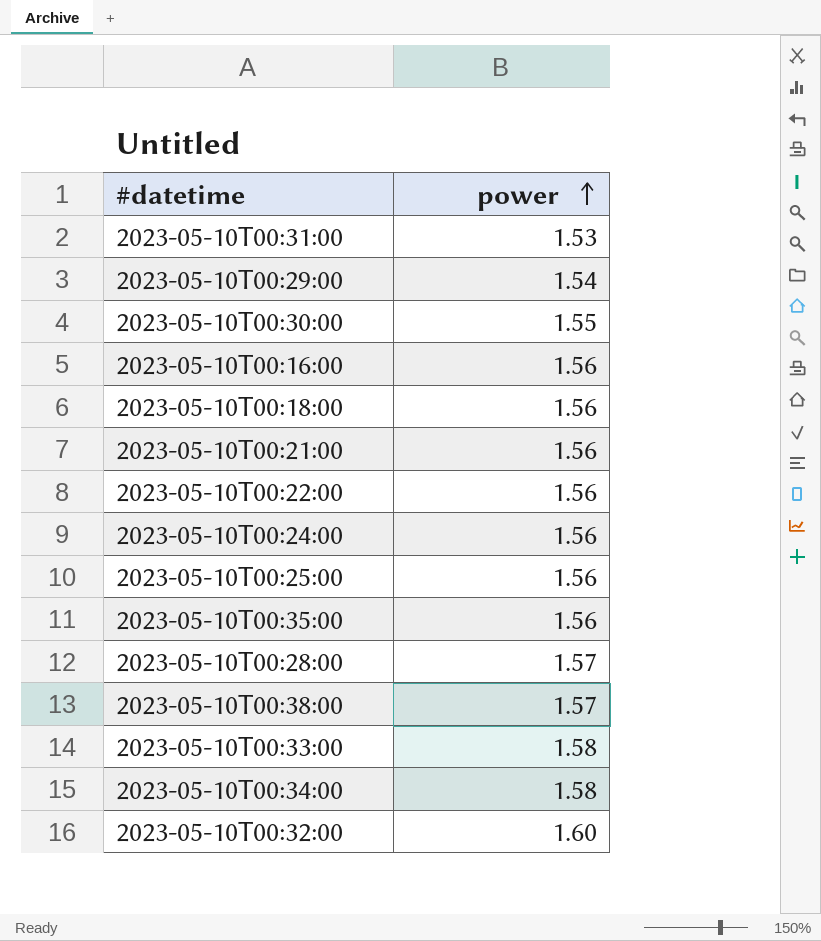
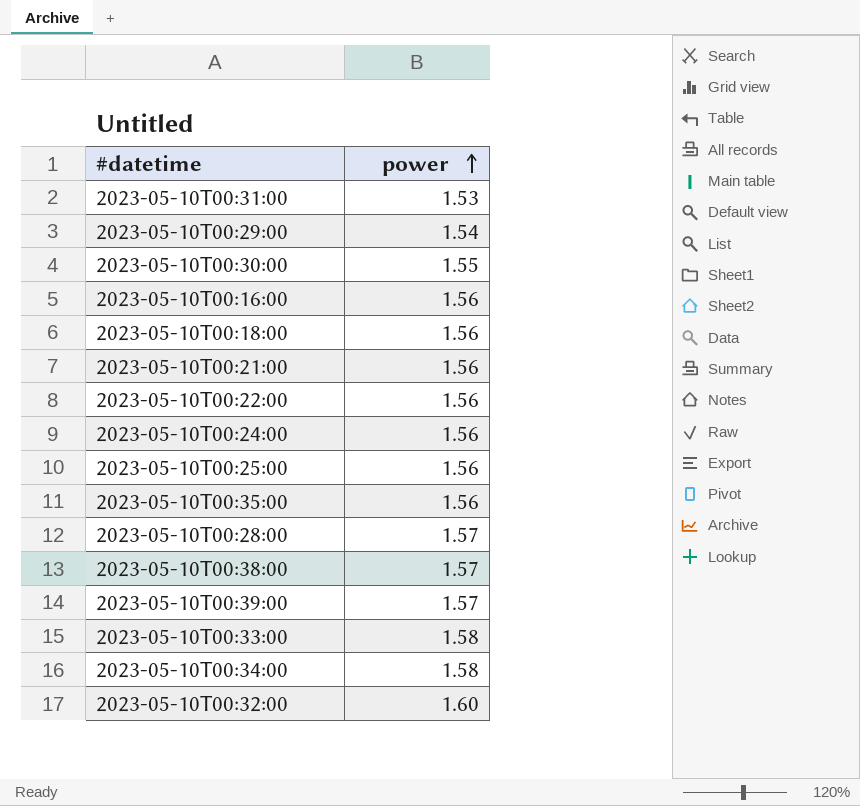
row 2023-05-10T00:39:00: none -> 1.57

